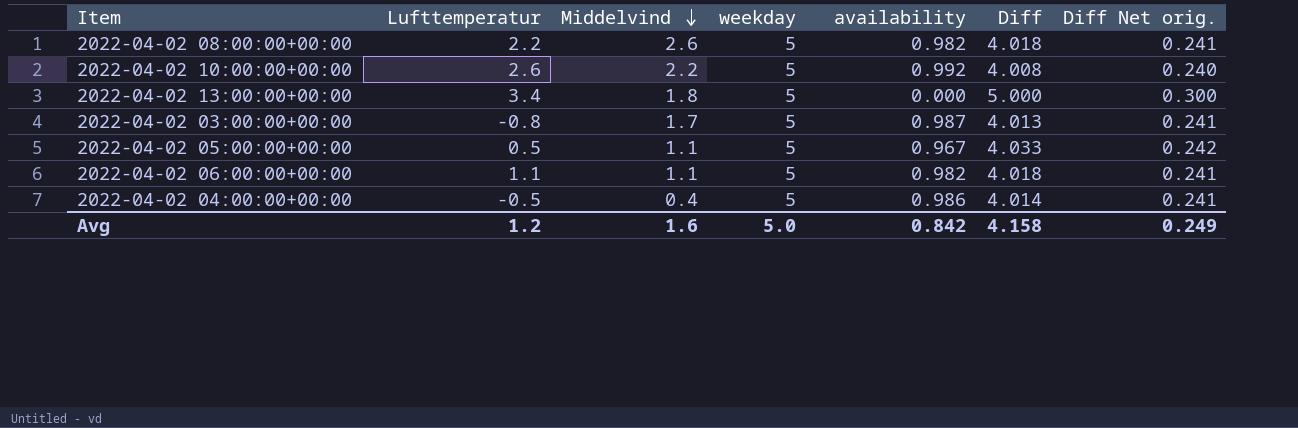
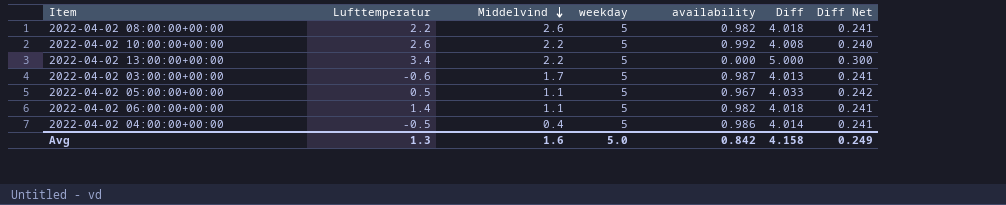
column name: Diff Net orig. -> Diff Net
2022-04-02 13:00:00+00:00 | Middelvind: 1.8 -> 2.2
2022-04-02 03:00:00+00:00 | Lufttemperatur: -0.8 -> -0.6
2022-04-02 06:00:00+00:00 | Lufttemperatur: 1.1 -> 1.4
Avg | Lufttemperatur: 1.2 -> 1.3

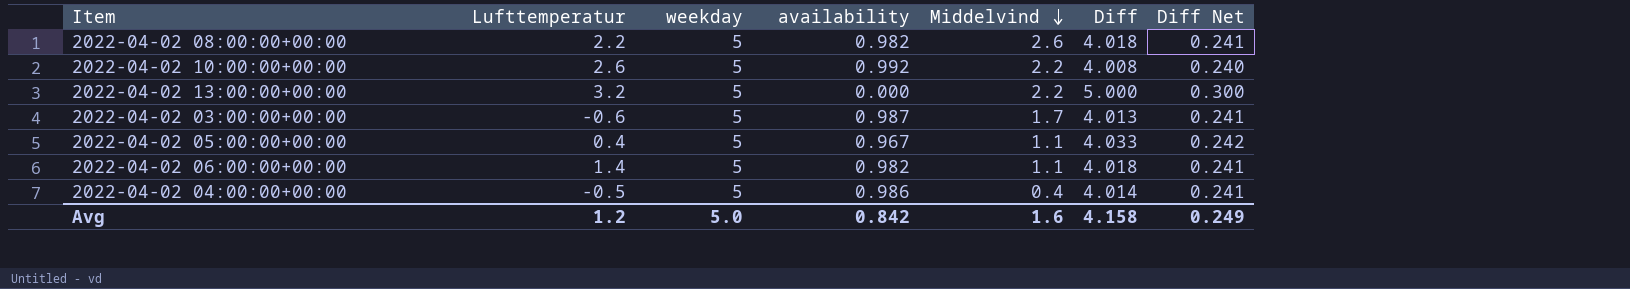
column Middelvind | position: 3 -> 5
2022-04-02 13:00:00+00:00 | Lufttemperatur: 3.4 -> 3.2
2022-04-02 05:00:00+00:00 | Lufttemperatur: 0.5 -> 0.4
Avg | Lufttemperatur: 1.3 -> 1.2

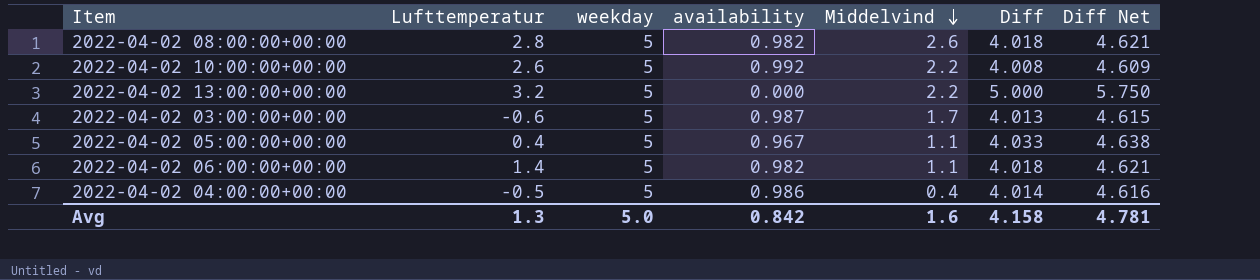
column Diff Net | formula: [Diff] * 0.06 -> [Diff] * 1.15
2022-04-02 08:00:00+00:00 | Lufttemperatur: 2.2 -> 2.8
Avg | Lufttemperatur: 1.2 -> 1.3
Avg | Diff Net: 0.249 -> 4.781

